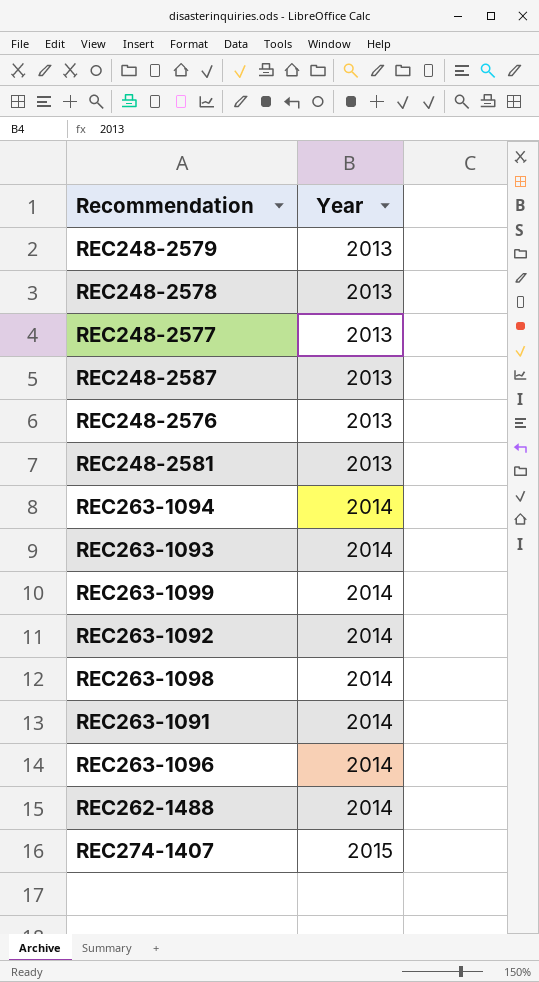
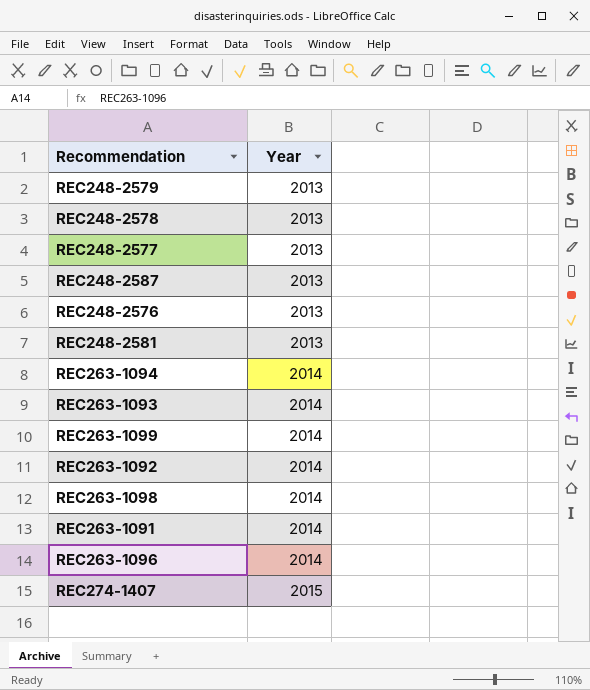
row REC262-1488: 2014 -> none

